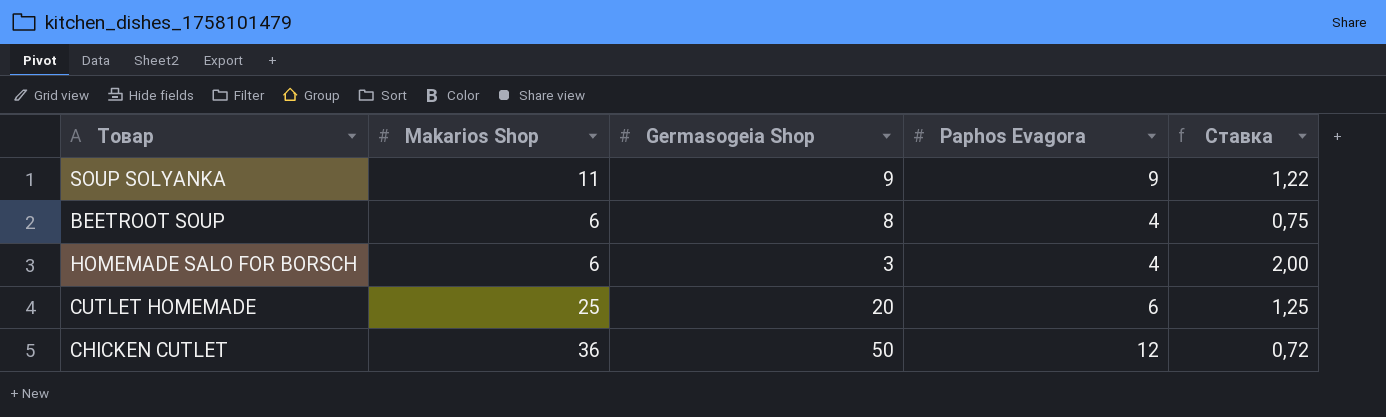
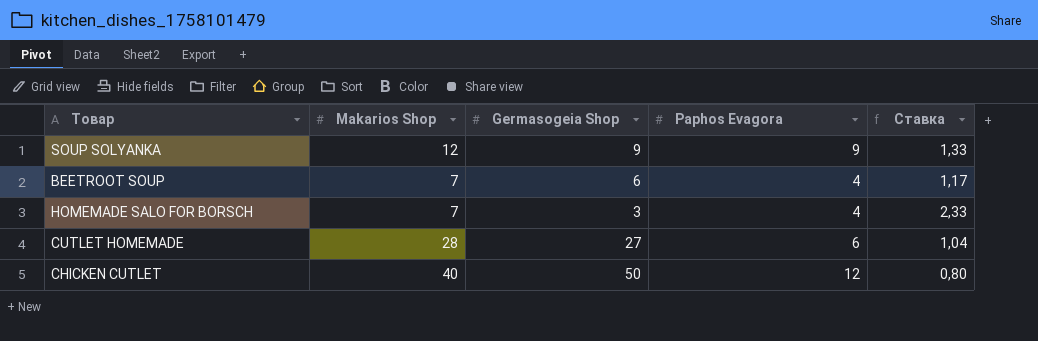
SOUP SOLYANKA | Makarios Shop: 11 -> 12
SOUP SOLYANKA | Ставка: 1,22 -> 1,33
BEETROOT SOUP | Makarios Shop: 6 -> 7
BEETROOT SOUP | Germasogeia Shop: 8 -> 6
BEETROOT SOUP | Ставка: 0,75 -> 1,17
HOMEMADE SALO FOR BORSCH | Makarios Shop: 6 -> 7
HOMEMADE SALO FOR BORSCH | Ставка: 2,00 -> 2,33
CUTLET HOMEMADE | Makarios Shop: 25 -> 28
CUTLET HOMEMADE | Germasogeia Shop: 20 -> 27
CUTLET HOMEMADE | Ставка: 1,25 -> 1,04
CHICKEN CUTLET | Makarios Shop: 36 -> 40
CHICKEN CUTLET | Ставка: 0,72 -> 0,80

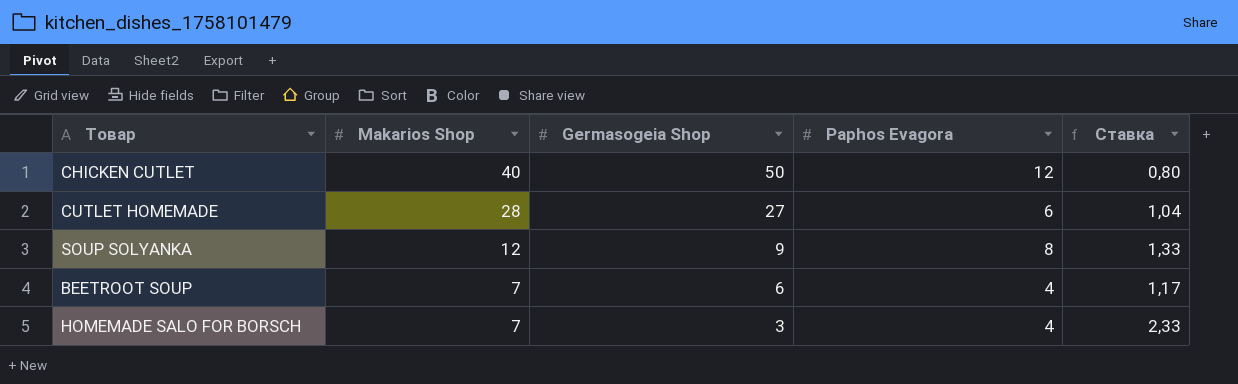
row order: none -> Makarios Shop descending
SOUP SOLYANKA | Paphos Evagora: 9 -> 8

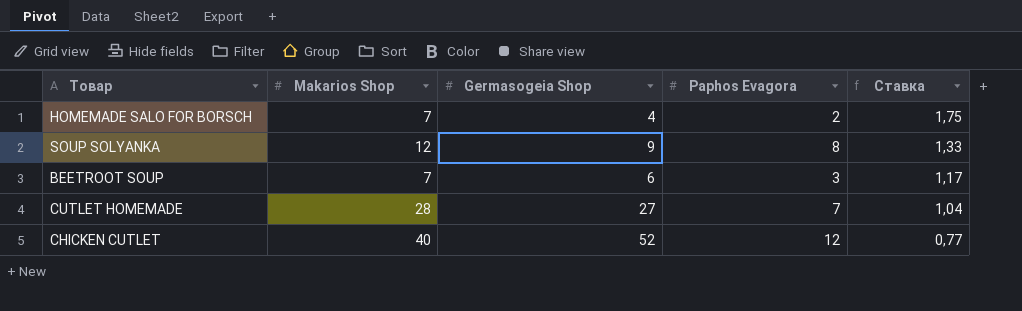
row order: Makarios Shop descending -> Ставка descending
HOMEMADE SALO FOR BORSCH | Germasogeia Shop: 3 -> 4
HOMEMADE SALO FOR BORSCH | Paphos Evagora: 4 -> 2
HOMEMADE SALO FOR BORSCH | Ставка: 2,33 -> 1,75
BEETROOT SOUP | Paphos Evagora: 4 -> 3
CUTLET HOMEMADE | Paphos Evagora: 6 -> 7
CHICKEN CUTLET | Germasogeia Shop: 50 -> 52
CHICKEN CUTLET | Ставка: 0,80 -> 0,77

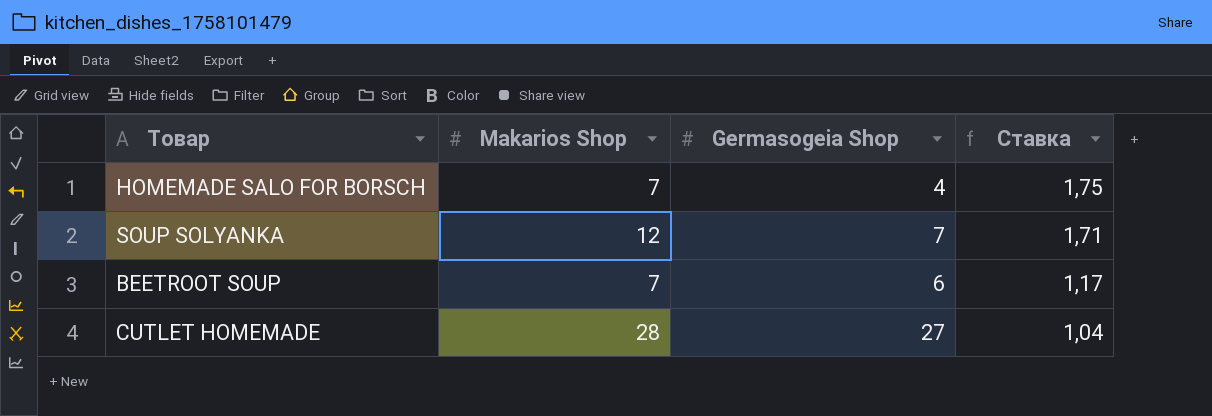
column Paphos Evagora | position: 4 -> none
row CHICKEN CUTLET: 40 | 52 | 12 | 0,77 -> none
SOUP SOLYANKA | Germasogeia Shop: 9 -> 7
SOUP SOLYANKA | Ставка: 1,33 -> 1,71

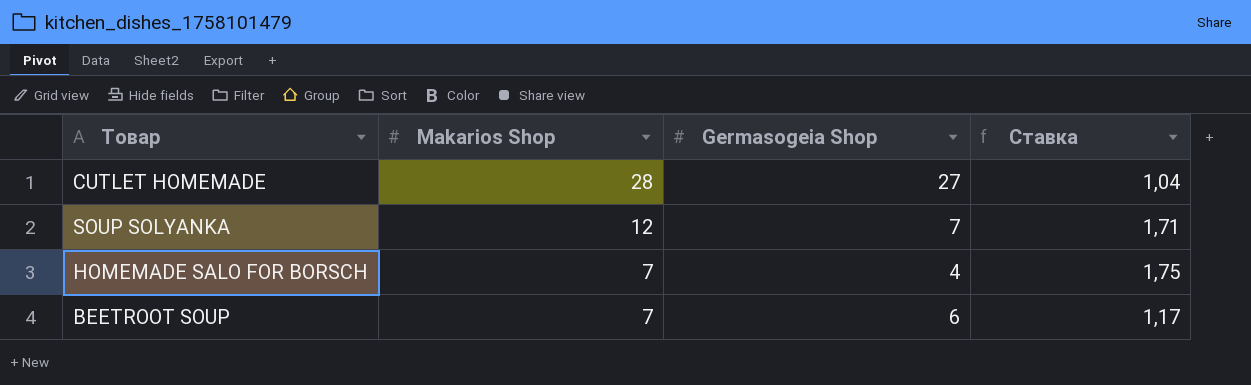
row order: Ставка descending -> Makarios Shop descending

